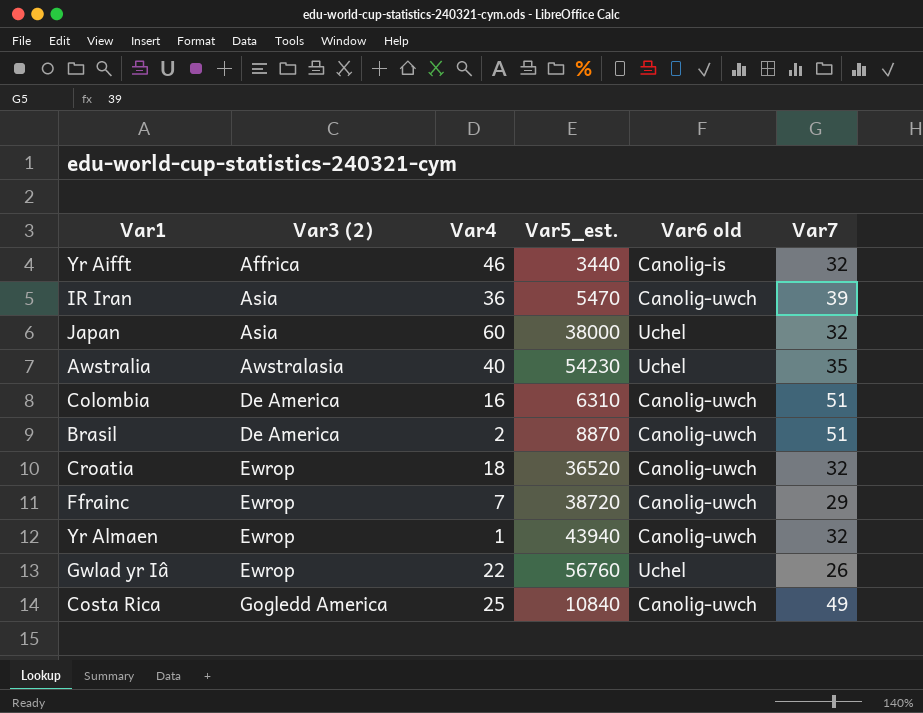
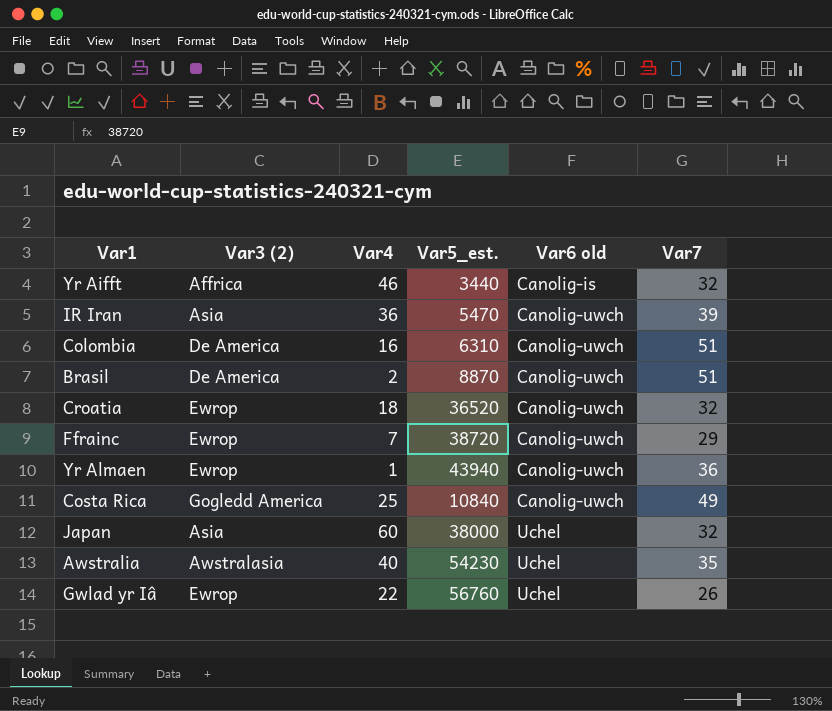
row order: Var3 (2) ascending -> Var6 old ascending
Yr Almaen | Var7: 32 -> 36

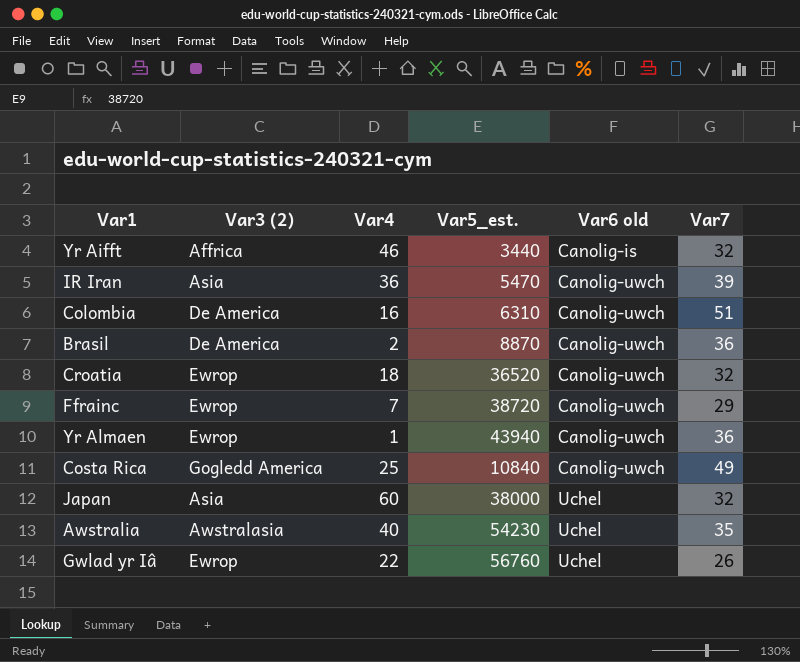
Brasil | Var7: 51 -> 36

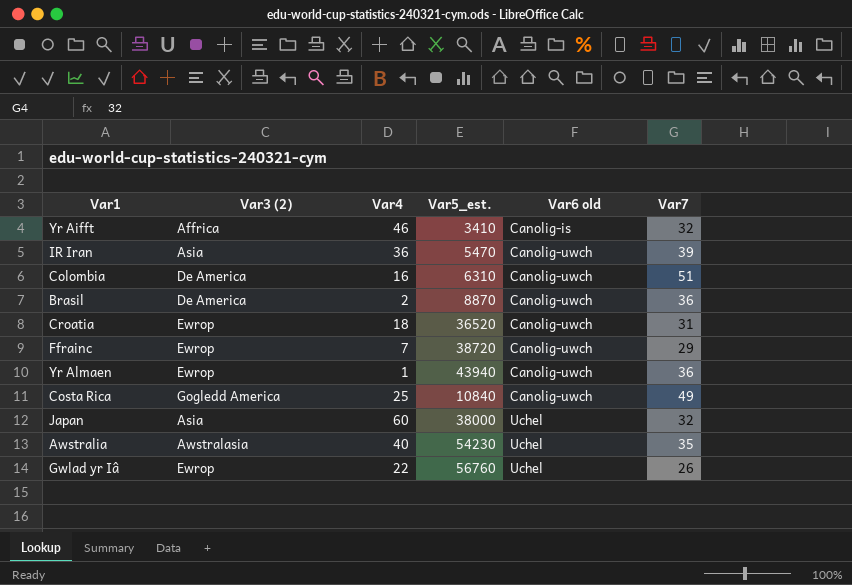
Yr Aifft | Var5_est.: 3440 -> 3410
Croatia | Var7: 32 -> 31

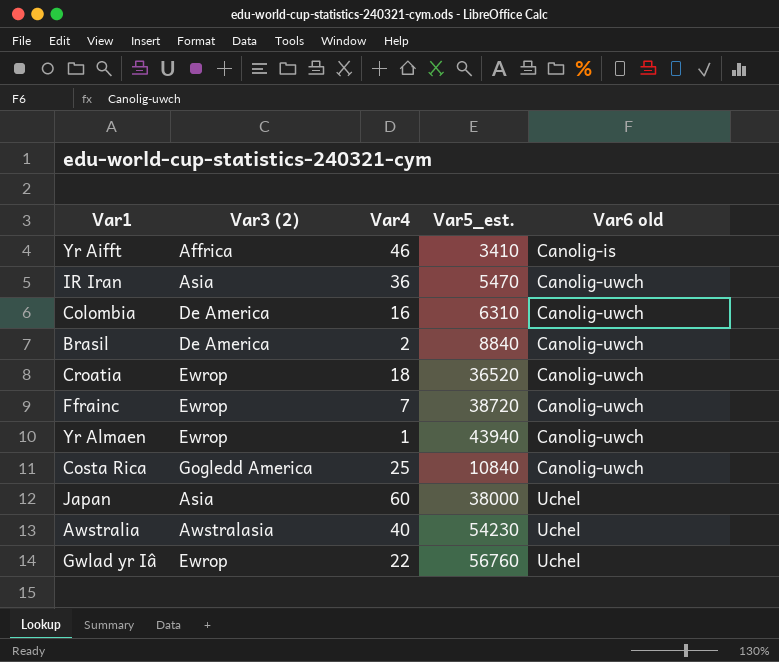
column Var7 | position: 6 -> none
Brasil | Var5_est.: 8870 -> 8840

